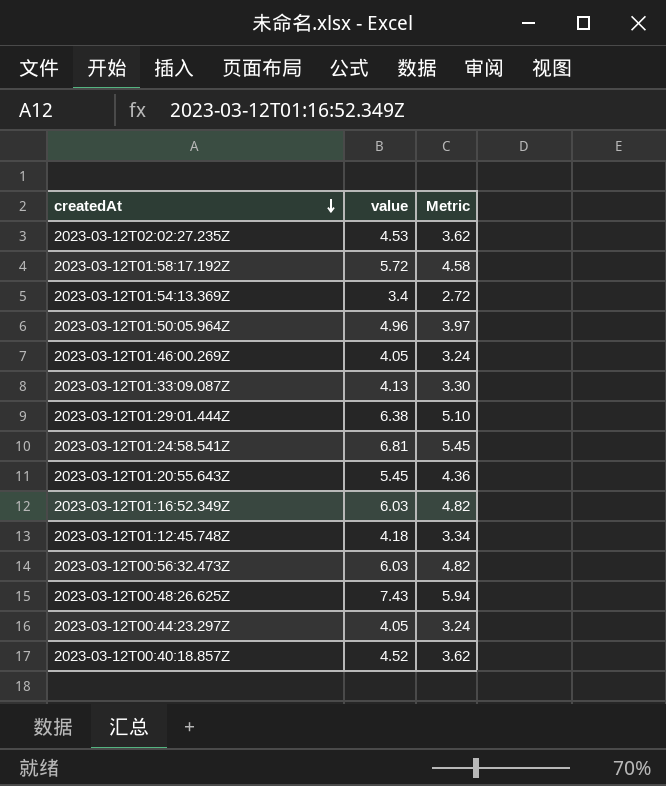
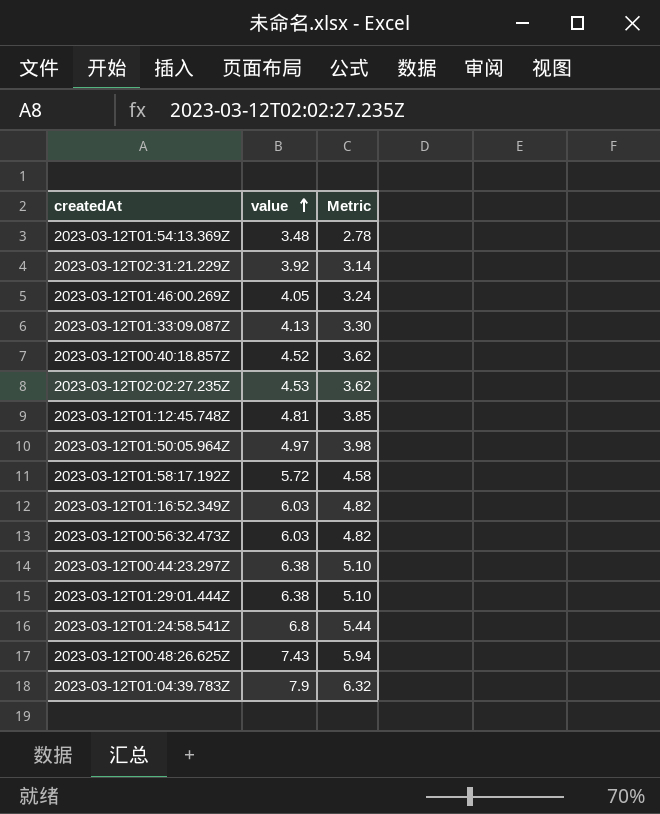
row order: createdAt descending -> value ascending
row 2023-03-12T01:20:55.643Z: 5.45 | 4.36 -> none
2023-03-12T01:54:13.369Z | value: 3.4 -> 3.48
2023-03-12T01:54:13.369Z | Metric: 2.72 -> 2.78
row 2023-03-12T02:31:21.229Z: none -> 3.92 | 3.14
2023-03-12T01:12:45.748Z | value: 4.18 -> 4.81
2023-03-12T01:12:45.748Z | Metric: 3.34 -> 3.85
2023-03-12T01:50:05.964Z | value: 4.96 -> 4.97
2023-03-12T01:50:05.964Z | Metric: 3.97 -> 3.98
2023-03-12T00:44:23.297Z | value: 4.05 -> 6.38
2023-03-12T00:44:23.297Z | Metric: 3.24 -> 5.10
2023-03-12T01:24:58.541Z | value: 6.81 -> 6.8
2023-03-12T01:24:58.541Z | Metric: 5.45 -> 5.44
row 2023-03-12T01:04:39.783Z: none -> 7.9 | 6.32

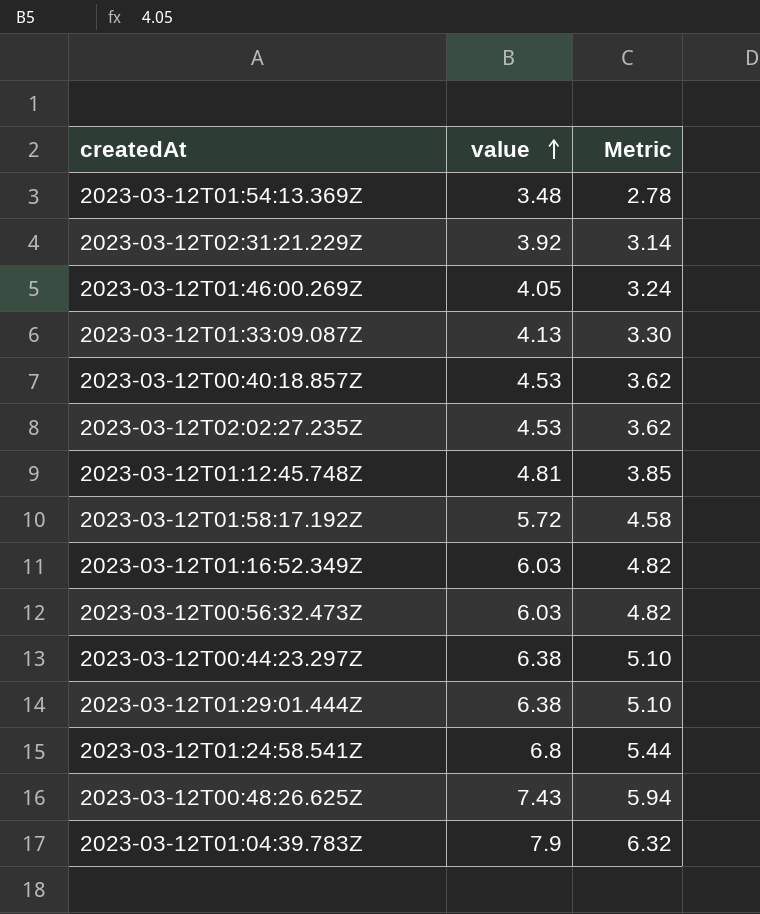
row 2023-03-12T01:50:05.964Z: 4.97 | 3.98 -> none
2023-03-12T00:40:18.857Z | value: 4.52 -> 4.53

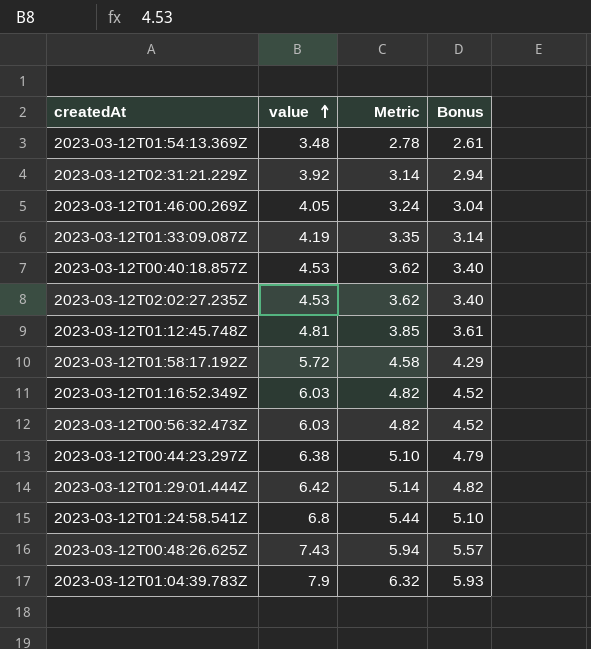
column Bonus | formula: none -> [value] * 0.75
2023-03-12T01:33:09.087Z | value: 4.13 -> 4.19
2023-03-12T01:33:09.087Z | Metric: 3.30 -> 3.35
2023-03-12T01:29:01.444Z | value: 6.38 -> 6.42
2023-03-12T01:29:01.444Z | Metric: 5.10 -> 5.14

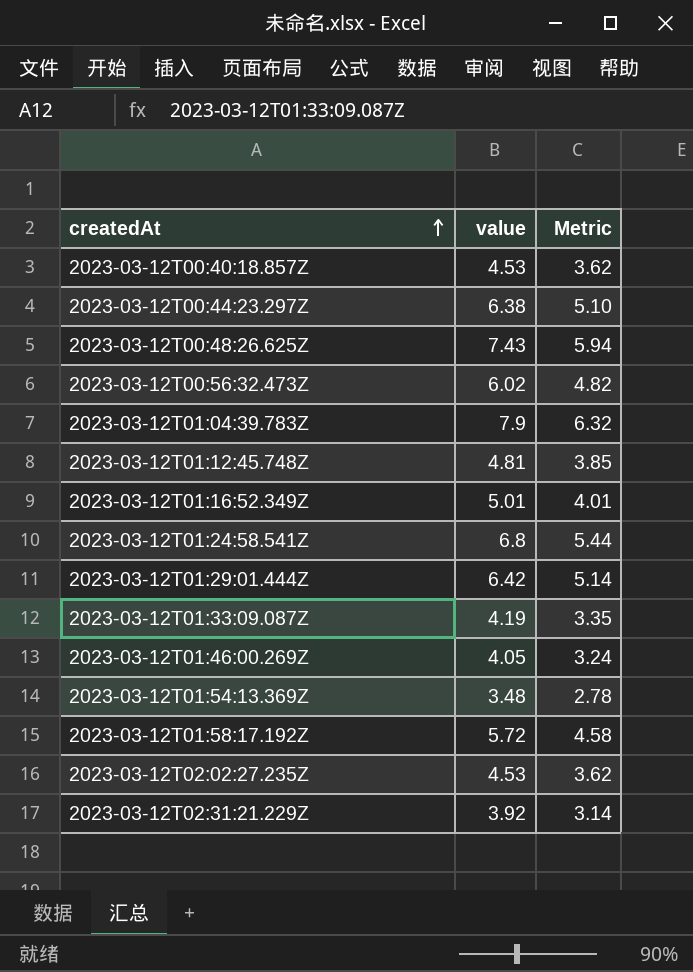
row order: value ascending -> createdAt ascending
column Bonus | formula: [value] * 0.75 -> none
2023-03-12T00:56:32.473Z | value: 6.03 -> 6.02
2023-03-12T01:16:52.349Z | value: 6.03 -> 5.01
2023-03-12T01:16:52.349Z | Metric: 4.82 -> 4.01

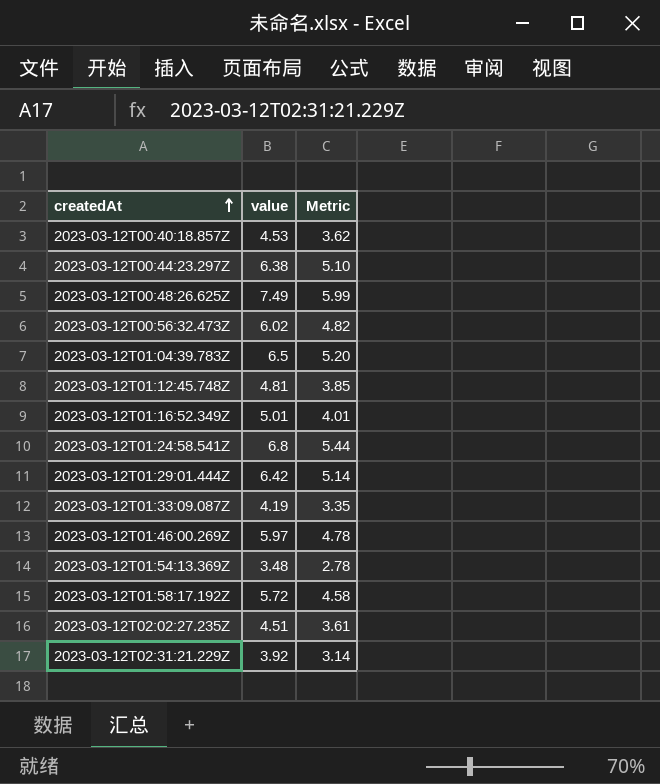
2023-03-12T00:48:26.625Z | value: 7.43 -> 7.49
2023-03-12T00:48:26.625Z | Metric: 5.94 -> 5.99
2023-03-12T01:04:39.783Z | value: 7.9 -> 6.5
2023-03-12T01:04:39.783Z | Metric: 6.32 -> 5.20
2023-03-12T01:46:00.269Z | value: 4.05 -> 5.97
2023-03-12T01:46:00.269Z | Metric: 3.24 -> 4.78
2023-03-12T02:02:27.235Z | value: 4.53 -> 4.51
2023-03-12T02:02:27.235Z | Metric: 3.62 -> 3.61

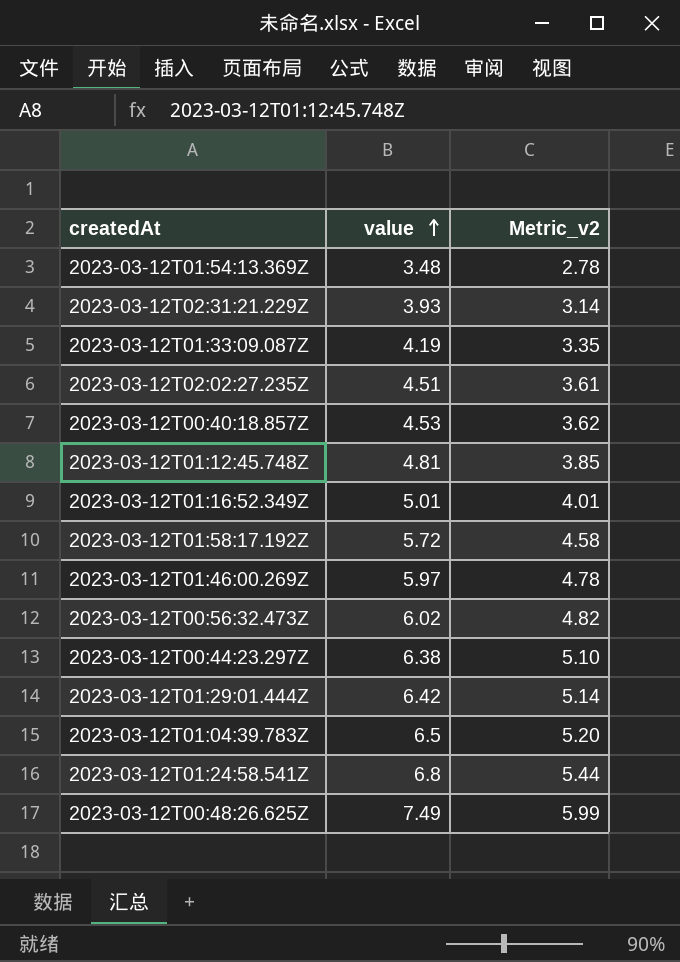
row order: createdAt ascending -> value ascending
column name: Metric -> Metric_v2
2023-03-12T02:31:21.229Z | value: 3.92 -> 3.93

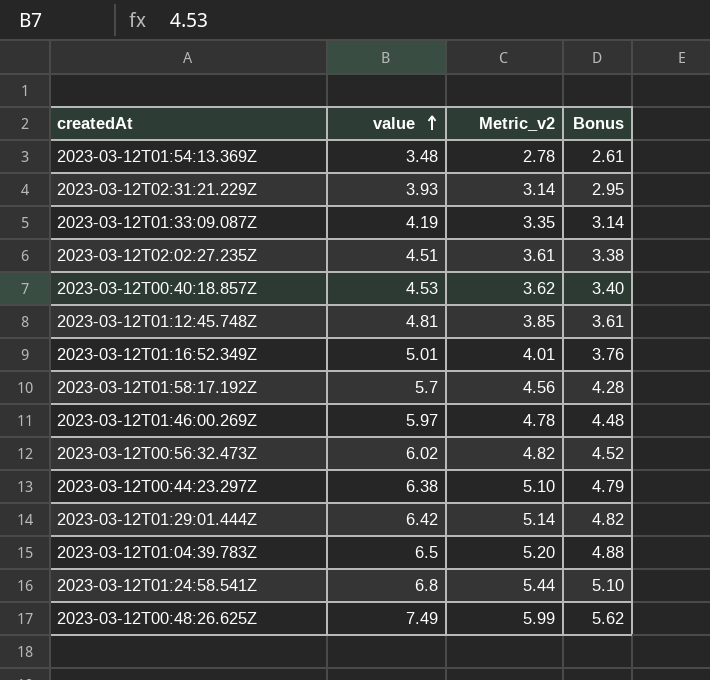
column Bonus | formula: none -> [value] * 0.75
2023-03-12T01:58:17.192Z | value: 5.72 -> 5.7
2023-03-12T01:58:17.192Z | Metric_v2: 4.58 -> 4.56

